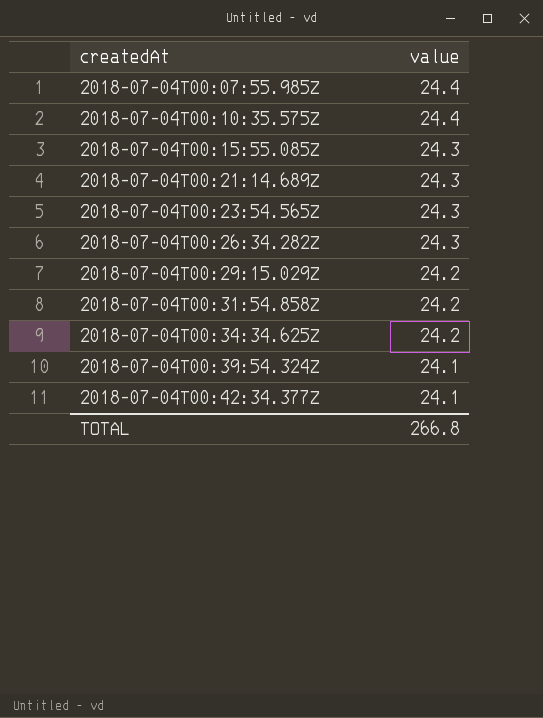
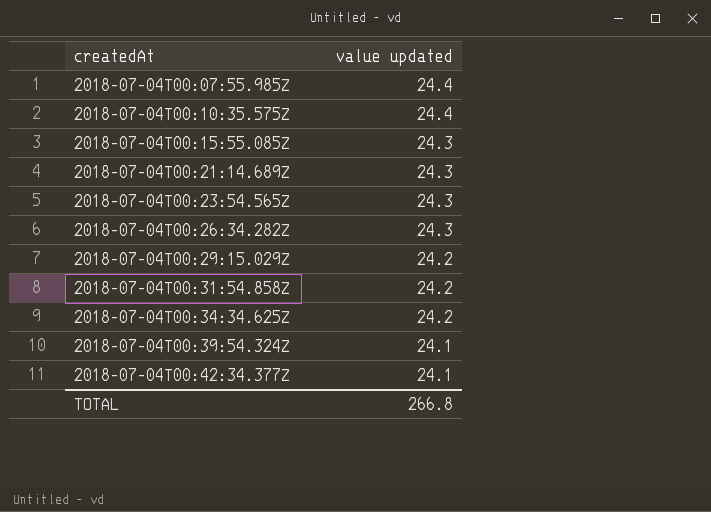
column name: value -> value updated

